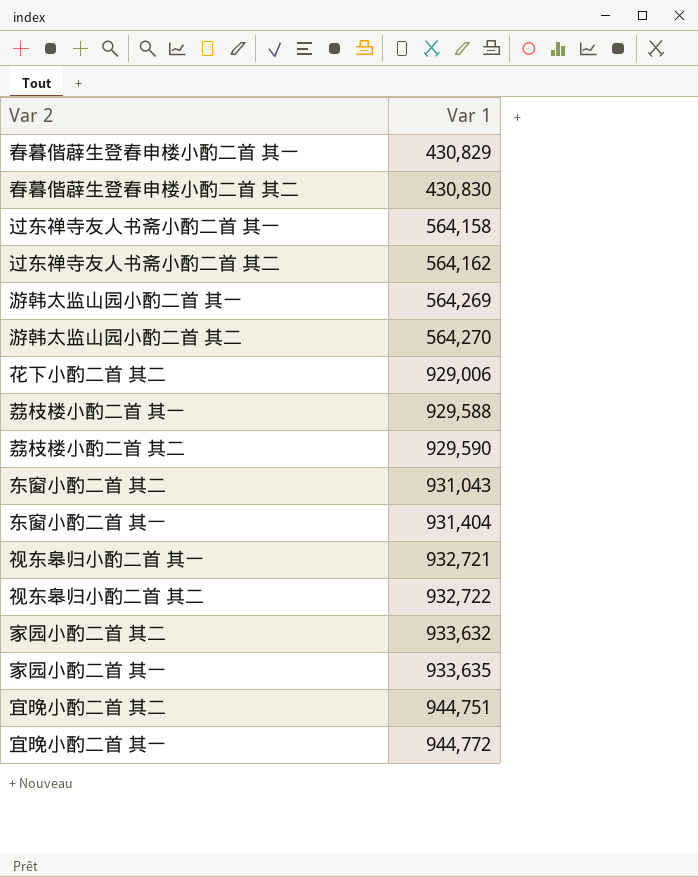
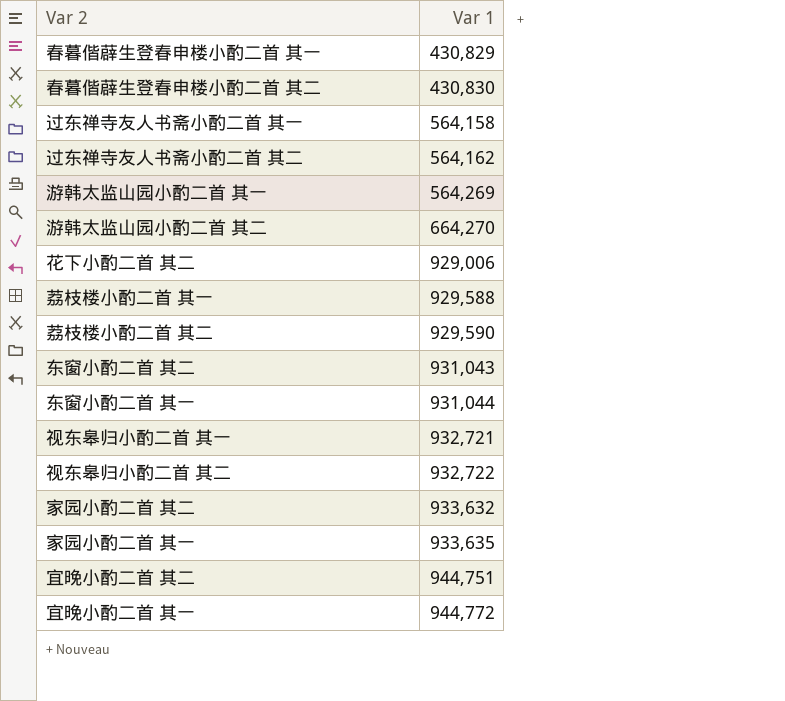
游韩太监山园小酌二首 其二 | Var 1: 564,270 -> 664,270
东窗小酌二首 其一 | Var 1: 931,404 -> 931,044

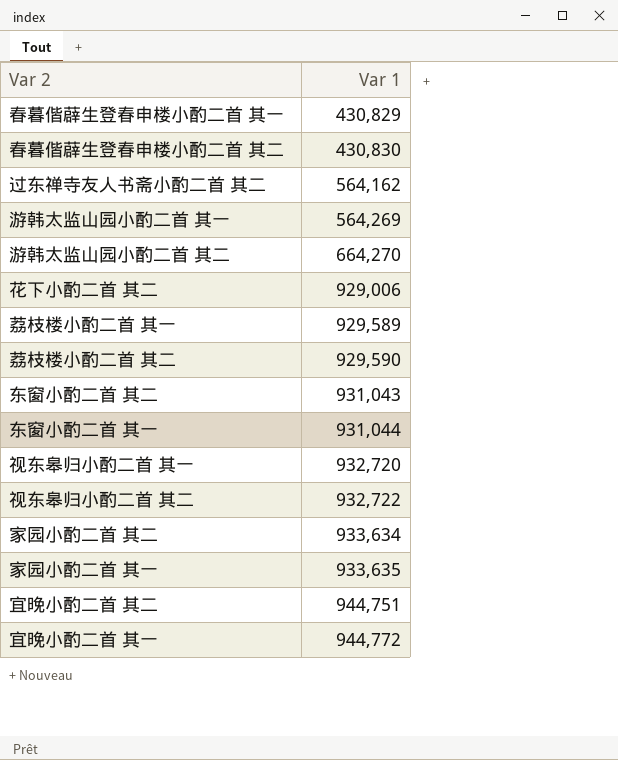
row 过东禅寺友人书斋小酌二首 其一: 564,158 -> none
荔枝楼小酌二首 其一 | Var 1: 929,588 -> 929,589
视东皋归小酌二首 其一 | Var 1: 932,721 -> 932,720
家园小酌二首 其二 | Var 1: 933,632 -> 933,634

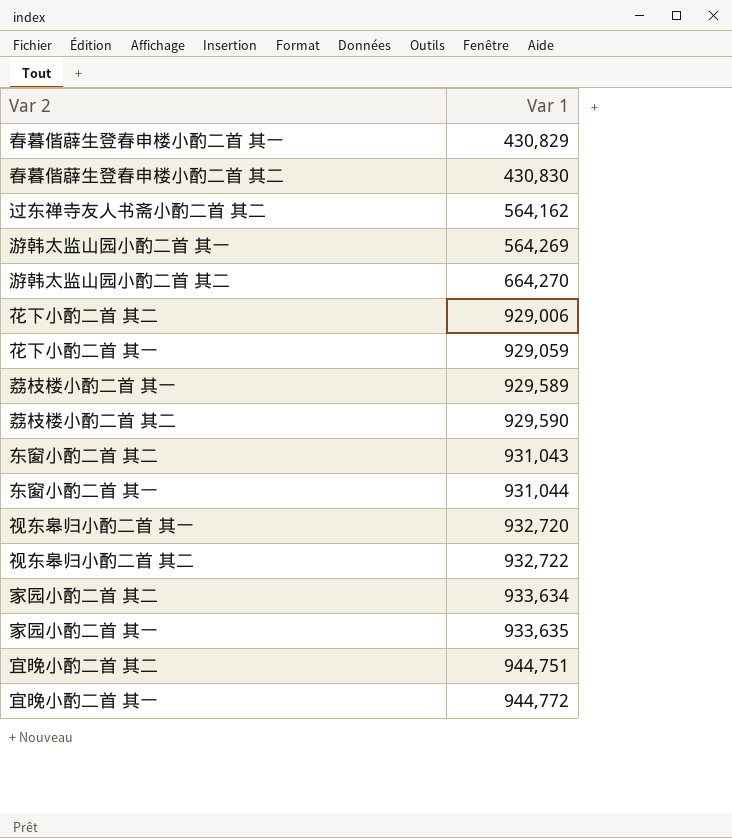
row 花下小酌二首 其一: none -> 929,059

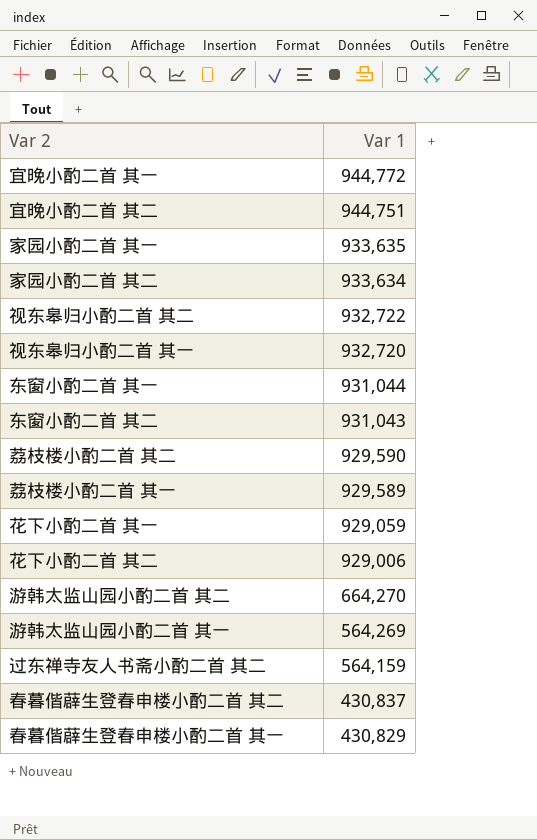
row order: Var 1 ascending -> Var 1 descending
过东禅寺友人书斋小酌二首 其二 | Var 1: 564,162 -> 564,159
春暮偕薜生登春申楼小酌二首 其二 | Var 1: 430,830 -> 430,837

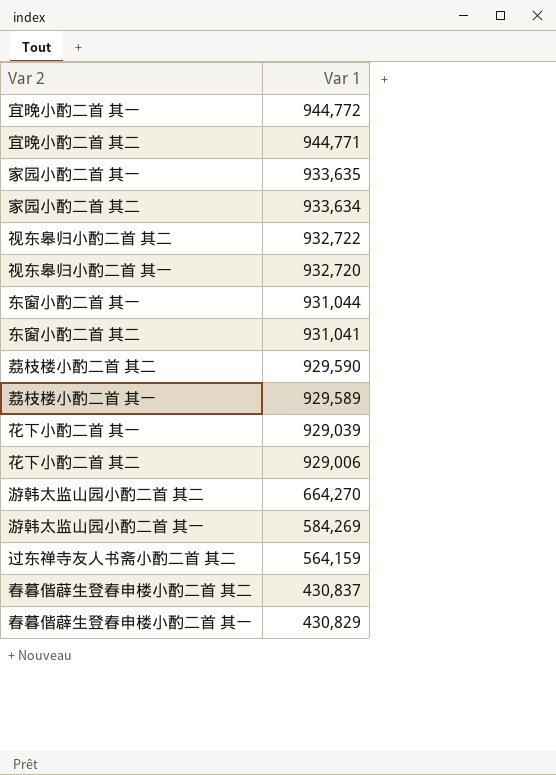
宜晚小酌二首 其二 | Var 1: 944,751 -> 944,771
东窗小酌二首 其二 | Var 1: 931,043 -> 931,041
花下小酌二首 其一 | Var 1: 929,059 -> 929,039
游韩太监山园小酌二首 其一 | Var 1: 564,269 -> 584,269

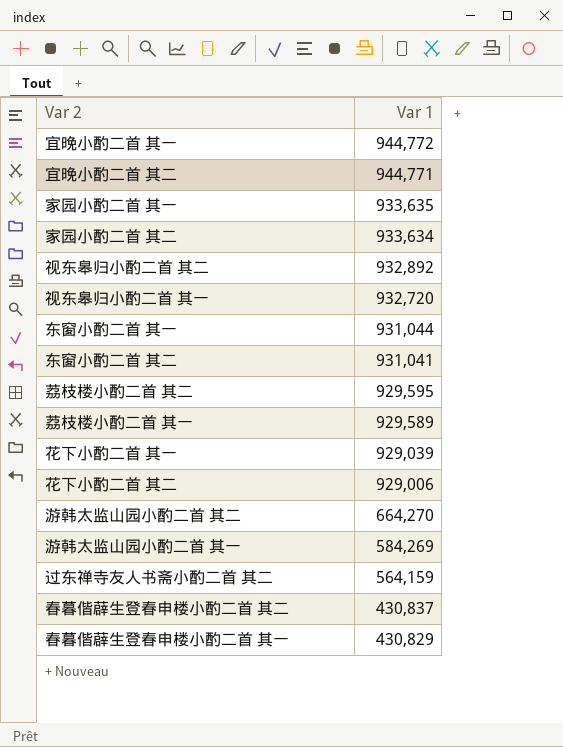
视东皋归小酌二首 其二 | Var 1: 932,722 -> 932,892
荔枝楼小酌二首 其二 | Var 1: 929,590 -> 929,595

